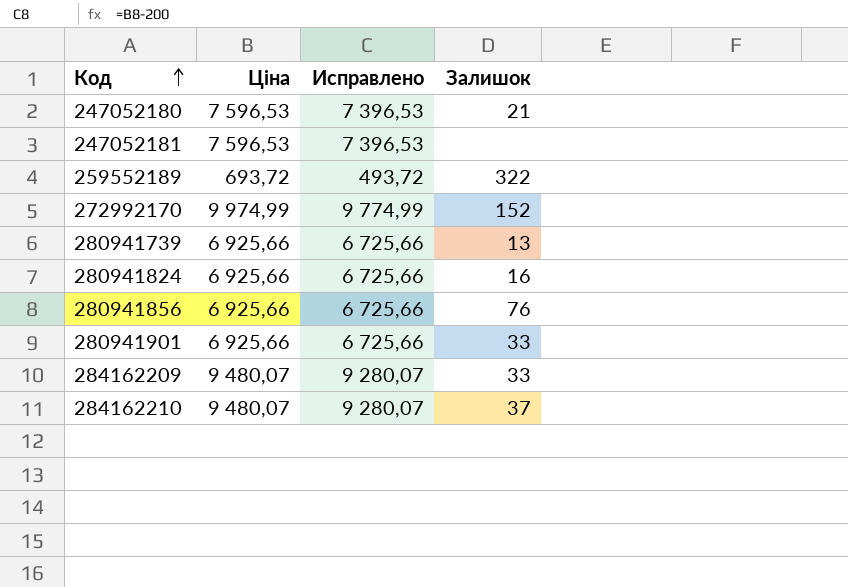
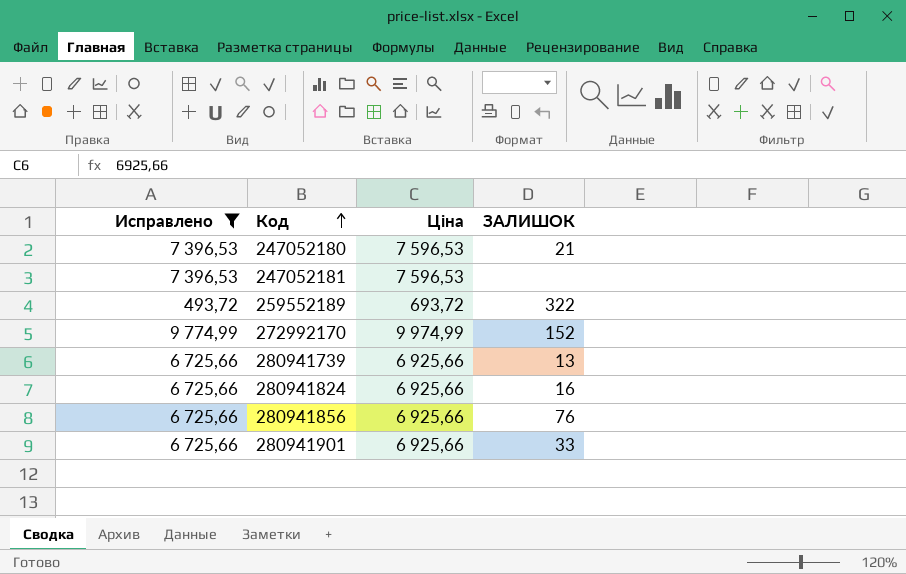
filter: none -> Исправлено != 9 280,07
column Исправлено | position: 3 -> 1
column name: Залишок -> ЗАЛИШОК

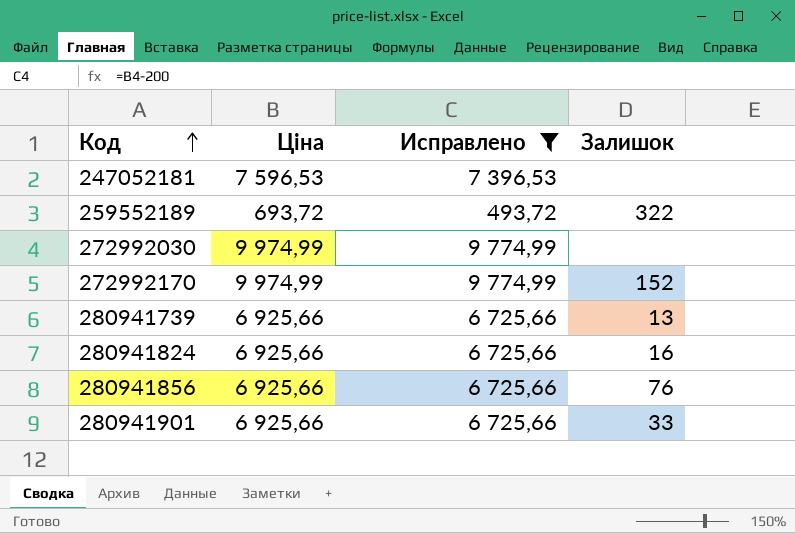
column Исправлено | position: 1 -> 3
column name: ЗАЛИШОК -> Залишок
row 247052180: 7 396,53 | 7 596,53 | 21 -> none
row 272992030: none -> 9 974,99 | 9 774,99 | none

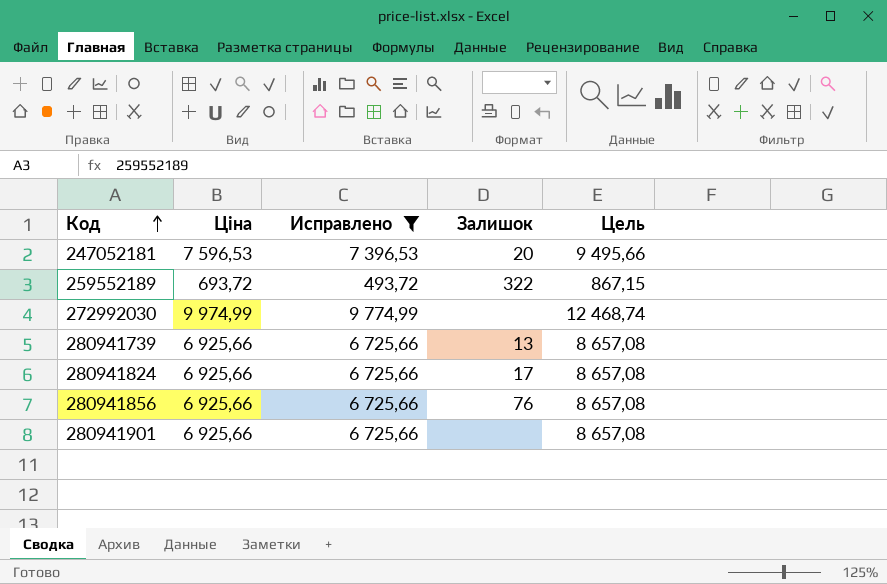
column Цель | formula: none -> [Ціна] * 1,25
row 272992170: 9 974,99 | 9 774,99 | 152 -> none
247052181 | Залишок: none -> 20
280941824 | Залишок: 16 -> 17
280941901 | Залишок: 33 -> none

